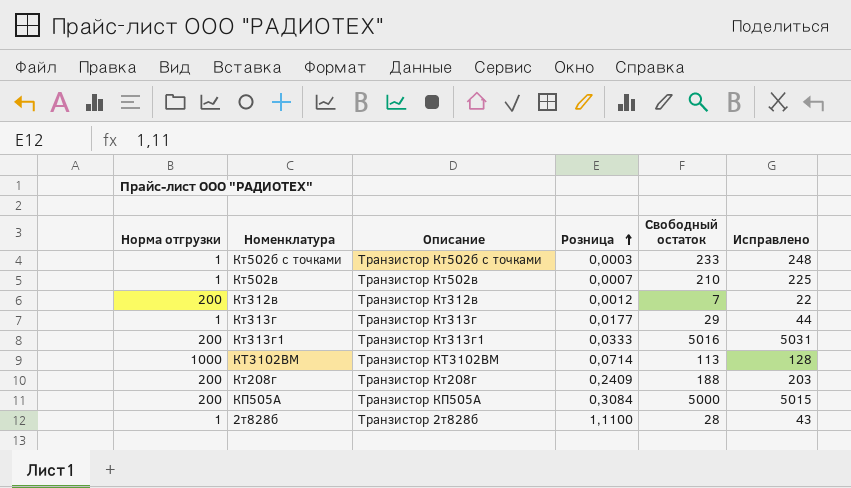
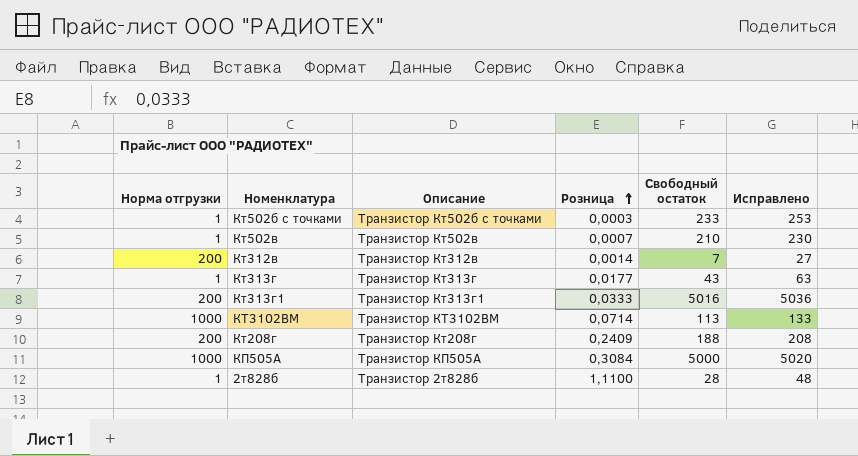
column Исправлено | formula: [Свободный остаток] + 15 -> [Свободный остаток] + 20
Кт312в | Розница: 0,0012 -> 0,0014
Кт313г | Свободный остаток: 29 -> 43
КП505А | Норма отгрузки: 200 -> 1000

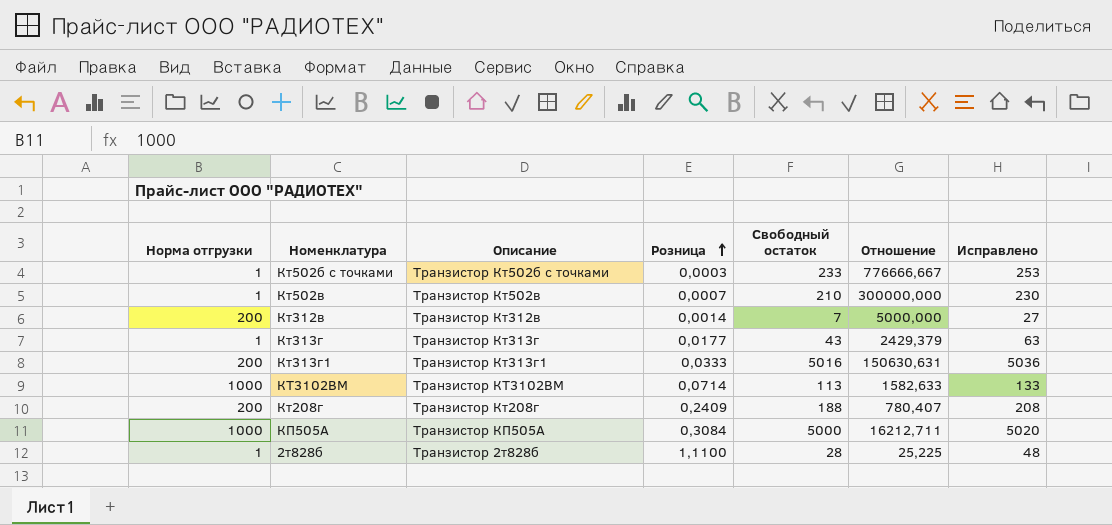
column Отношение | formula: none -> [Свободный остаток] / [Розница]

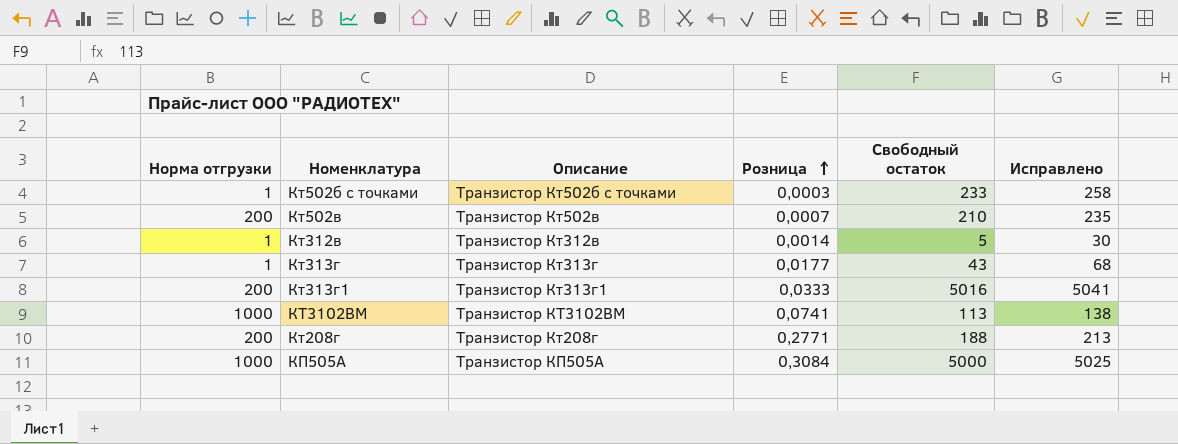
column Отношение | formula: [Свободный остаток] / [Розница] -> none
column Исправлено | formula: [Свободный остаток] + 20 -> [Свободный остаток] + 25
row 2т828б: 1 | Транзистор 2т828б | 1,1100 | 28 | 25,225 | 48 -> none
Кт502в | Норма отгрузки: 1 -> 200
Кт312в | Норма отгрузки: 200 -> 1
Кт312в | Свободный остаток: 7 -> 5
КТ3102ВМ | Розница: 0,0714 -> 0,0741
Кт208г | Розница: 0,2409 -> 0,2771

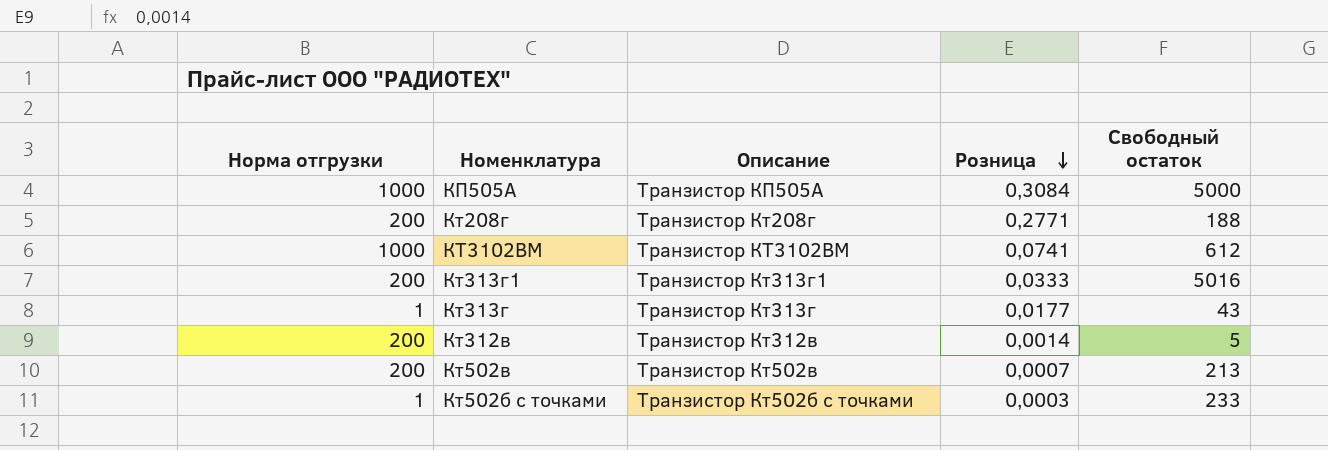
row order: Розница ascending -> Розница descending
column Исправлено | formula: [Свободный остаток] + 25 -> none
КТ3102ВМ | Свободный остаток: 113 -> 612
Кт312в | Норма отгрузки: 1 -> 200
Кт502в | Свободный остаток: 210 -> 213

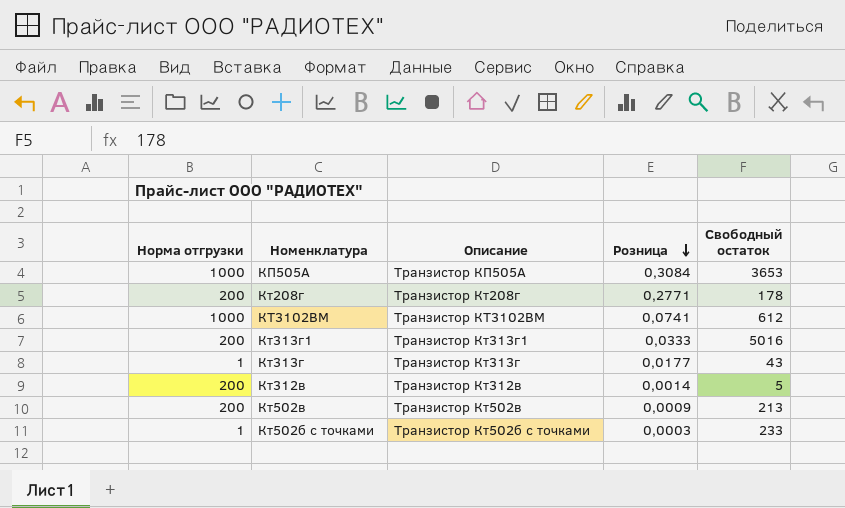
КП505А | Свободный остаток: 5000 -> 3653
Кт208г | Свободный остаток: 188 -> 178
Кт502в | Розница: 0,0007 -> 0,0009

